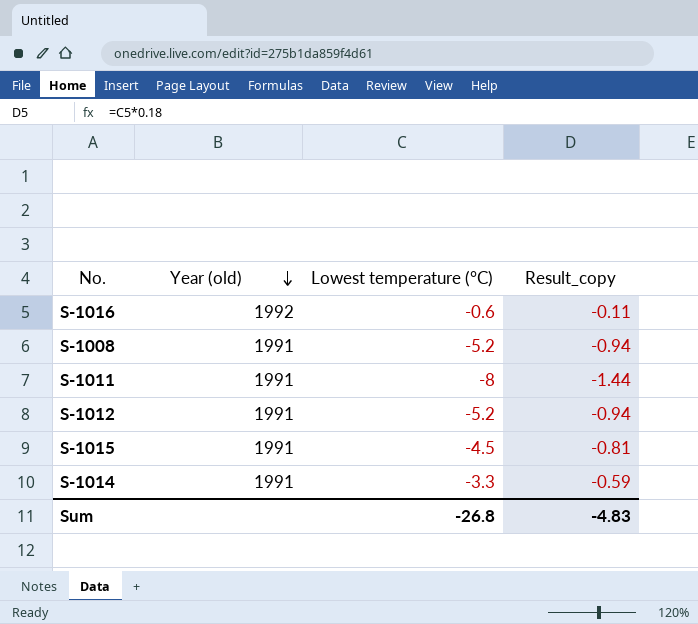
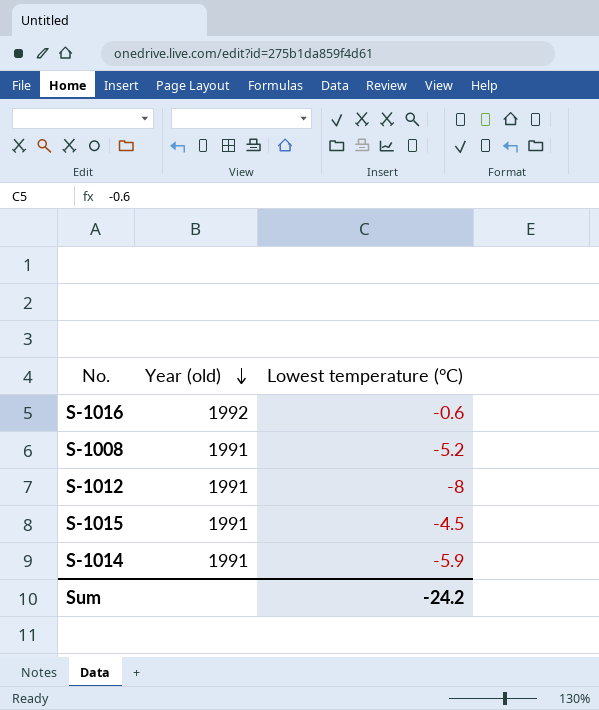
column Result_copy | formula: [Lowest temperature (°C)] * 0.18 -> none
row S-1011: 1991 | -8 | -1.44 -> none
S-1012 | Lowest temperature (°C): -5.2 -> -8
S-1014 | Lowest temperature (°C): -3.3 -> -5.9
Sum | Lowest temperature (°C): -26.8 -> -24.2

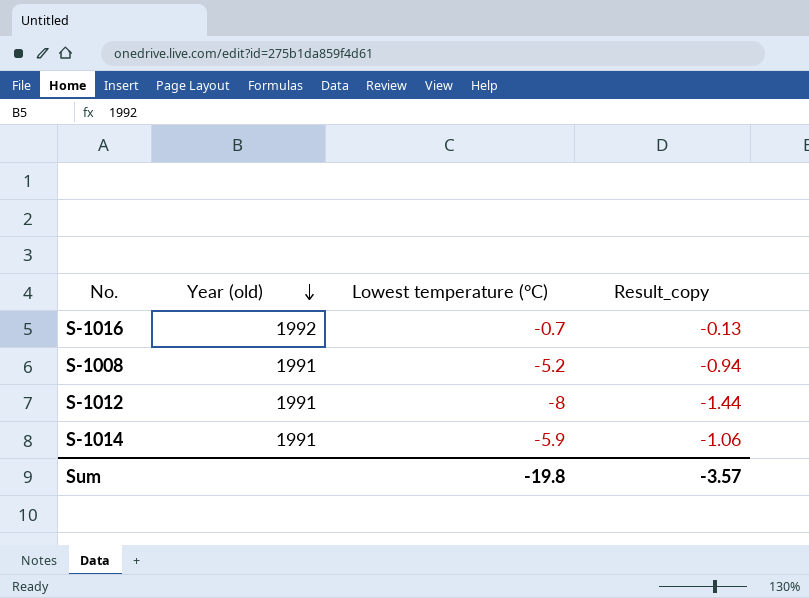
column Result_copy | formula: none -> [Lowest temperature (°C)] * 0.18
row S-1015: 1991 | -4.5 -> none
S-1016 | Lowest temperature (°C): -0.6 -> -0.7
Sum | Lowest temperature (°C): -24.2 -> -19.8

